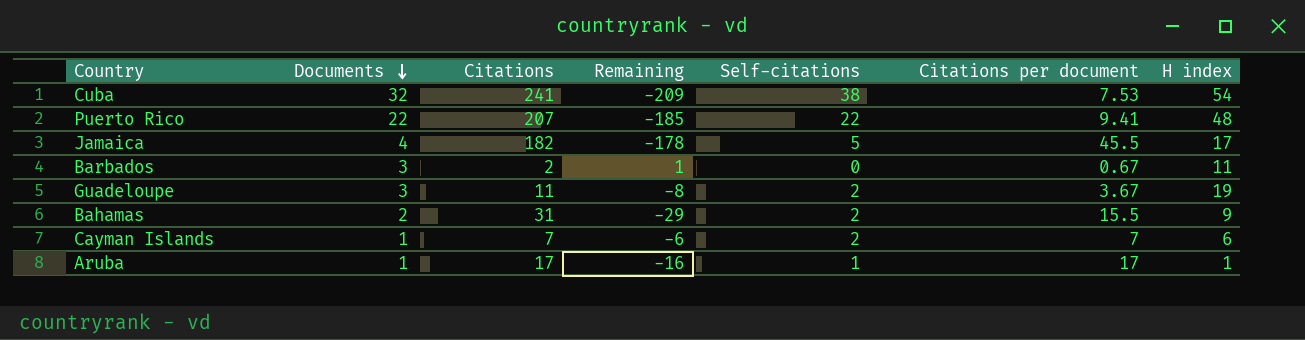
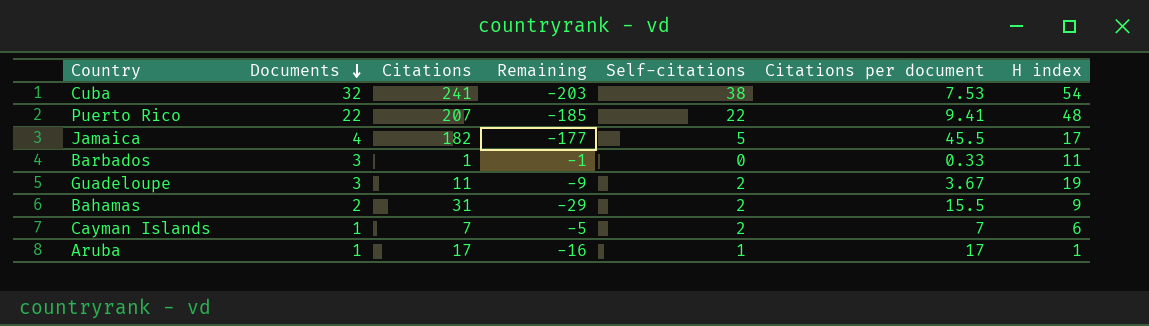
column Remaining | formula: [Documents] - [Citations] -> [Self-citations] - [Citations]
Barbados | Citations: 2 -> 1
Barbados | Citations per document: 0.67 -> 0.33

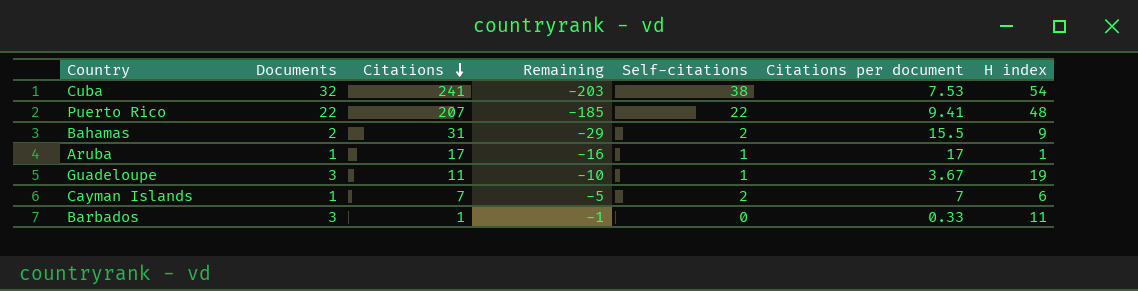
row order: Documents descending -> Citations descending
row Jamaica: 4 | 182 | -177 | 5 | 45.5 | 17 -> none
Guadeloupe | Remaining: -9 -> -10
Guadeloupe | Self-citations: 2 -> 1

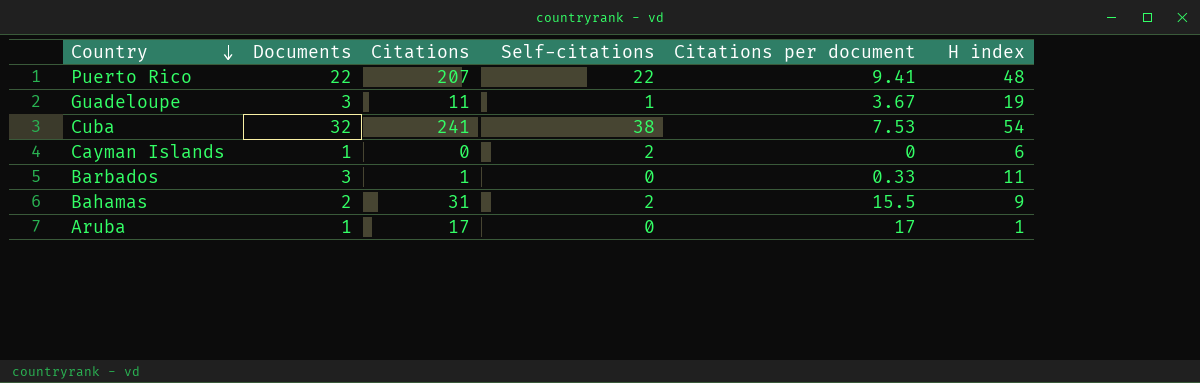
row order: Citations descending -> Country descending
column Remaining | formula: [Self-citations] - [Citations] -> none
Cayman Islands | Citations: 7 -> 0
Cayman Islands | Citations per document: 7 -> 0
Aruba | Self-citations: 1 -> 0

